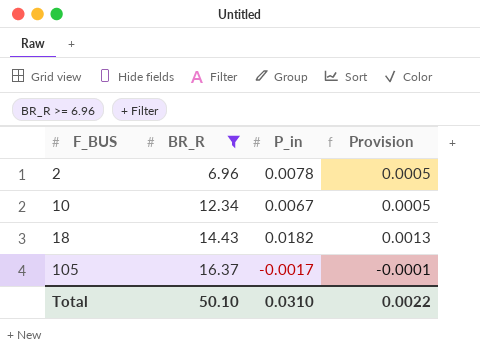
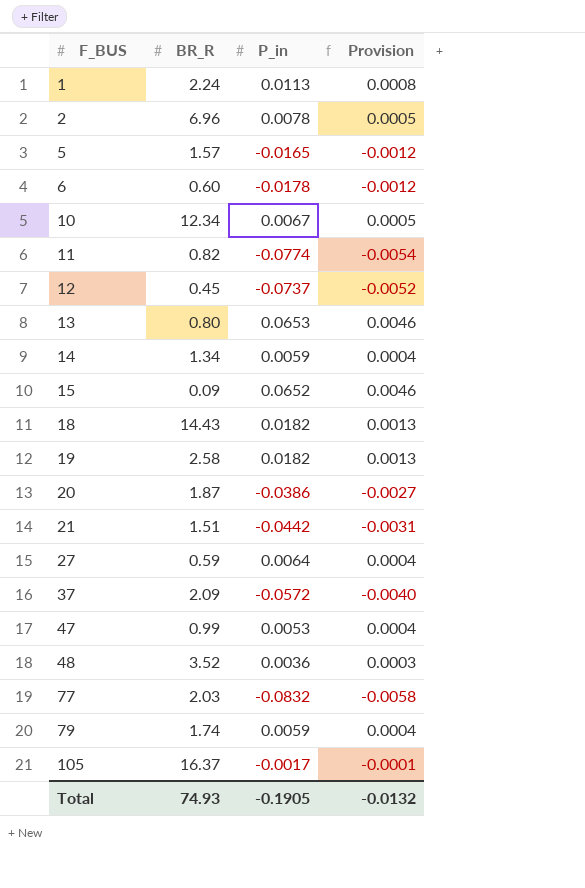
filter: BR_R >= 6.96 -> none
Total | BR_R: 50.10 -> 74.93
Total | P_in: 0.0310 -> -0.1905
Total | Provision: 0.0022 -> -0.0132

